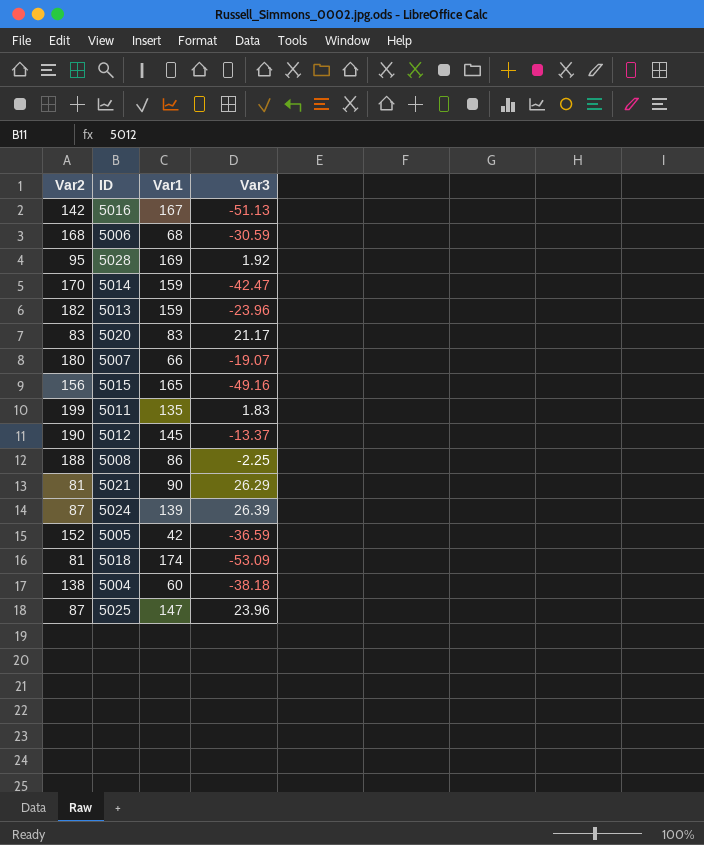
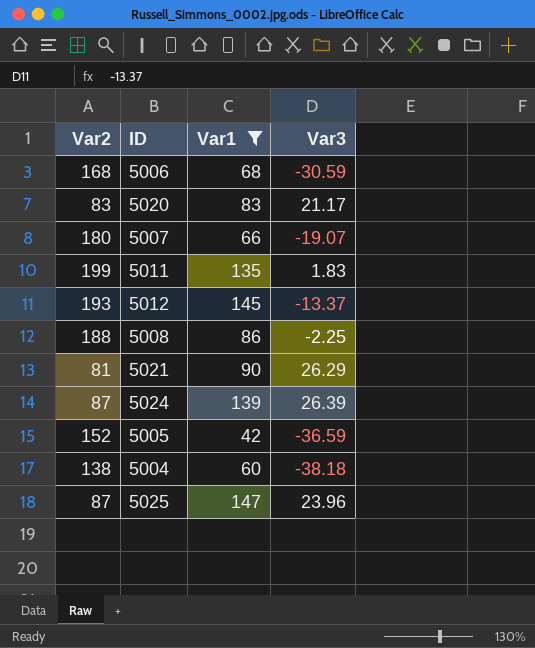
filter: none -> Var1 <= 147
5012 | Var2: 190 -> 193

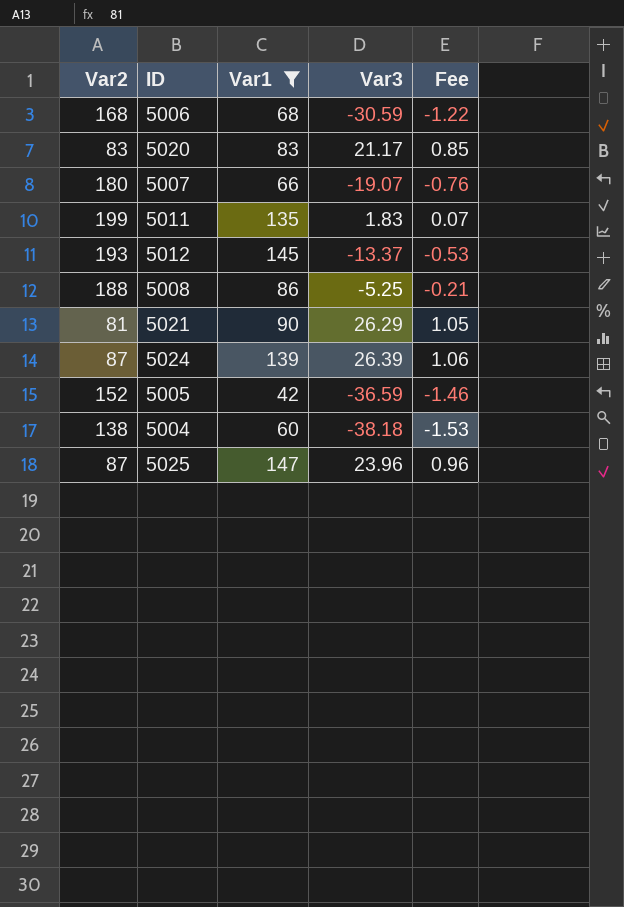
column Fee | formula: none -> [Var3] * 0.04
5008 | Var3: -2.25 -> -5.25

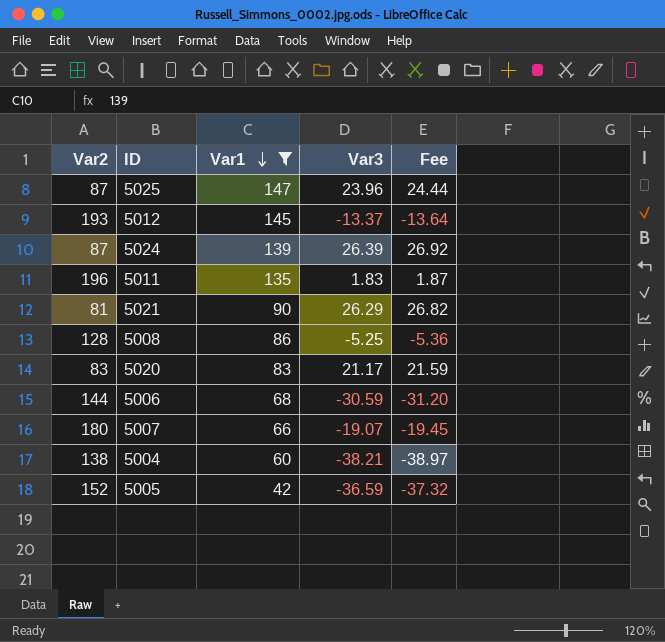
row order: none -> Var1 descending
column Fee | formula: [Var3] * 0.04 -> [Var3] * 1.02
5011 | Var2: 199 -> 196
5008 | Var2: 188 -> 128
5006 | Var2: 168 -> 144
5004 | Var3: -38.18 -> -38.21

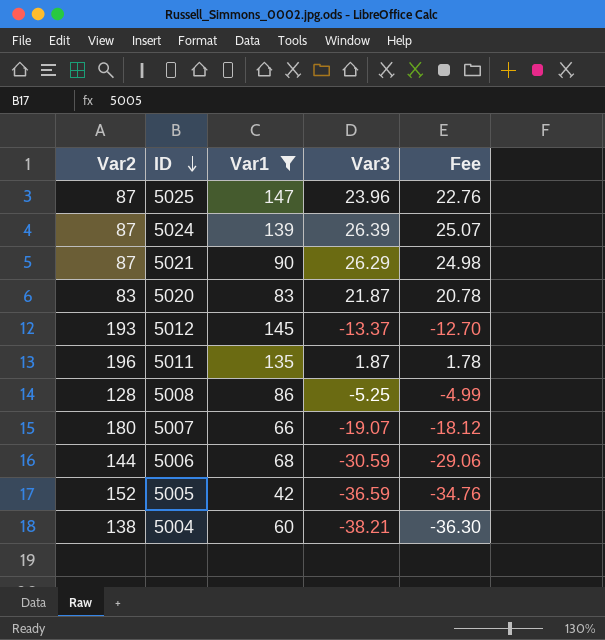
row order: Var1 descending -> ID descending
column Fee | formula: [Var3] * 1.02 -> [Var3] * 0.95
5021 | Var2: 81 -> 87
5020 | Var3: 21.17 -> 21.87
5011 | Var3: 1.83 -> 1.87

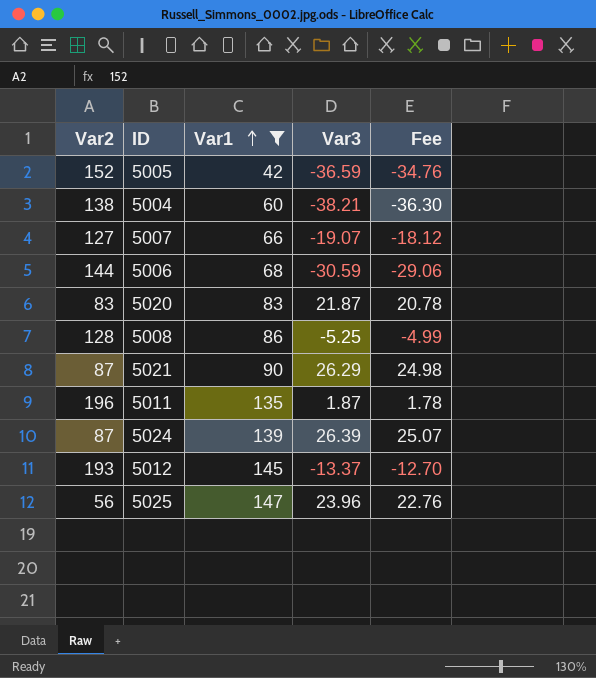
row order: ID descending -> Var1 ascending
5007 | Var2: 180 -> 127
5025 | Var2: 87 -> 56

